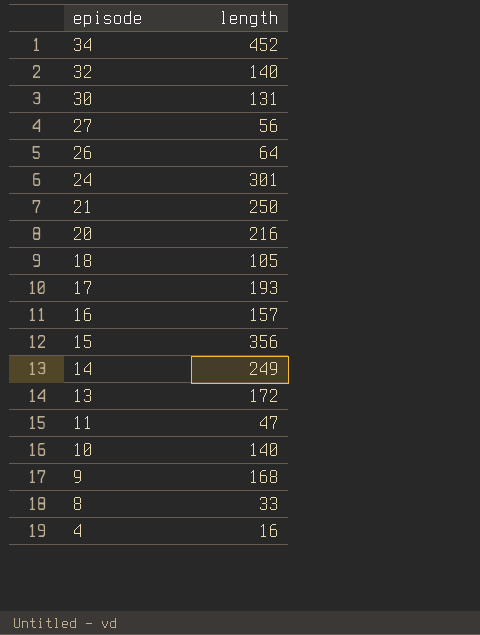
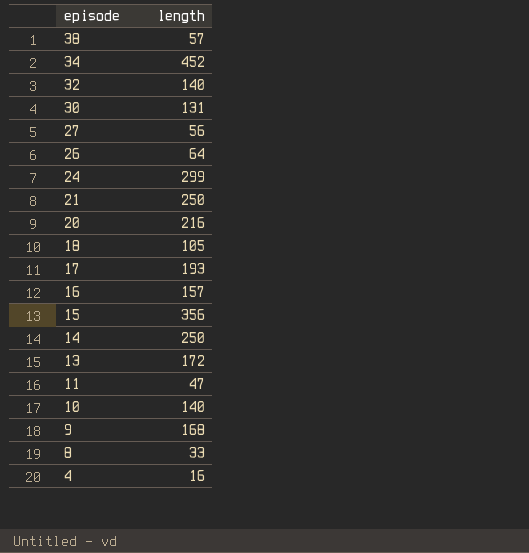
row 38: none -> 57
24 | length: 301 -> 299
14 | length: 249 -> 250

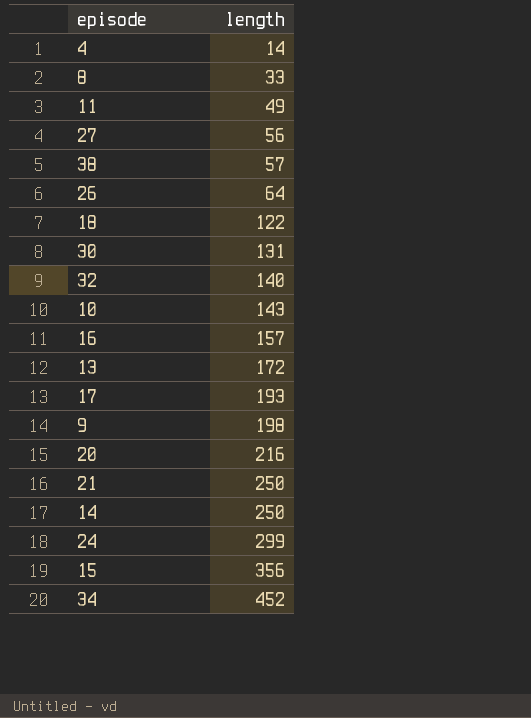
row order: episode descending -> length ascending
4 | length: 16 -> 14
11 | length: 47 -> 49
18 | length: 105 -> 122
10 | length: 140 -> 143
9 | length: 168 -> 198

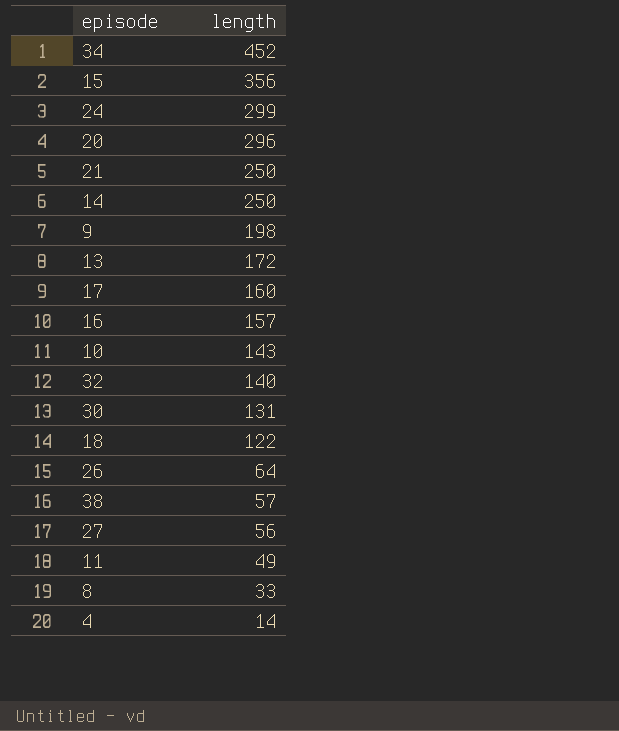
row order: length ascending -> length descending
20 | length: 216 -> 296
17 | length: 193 -> 160

